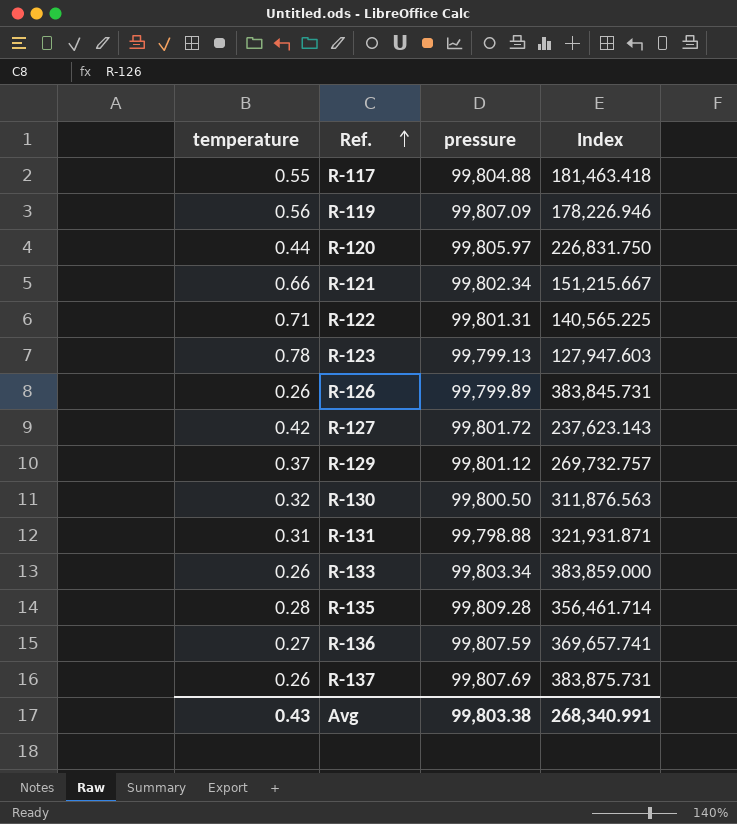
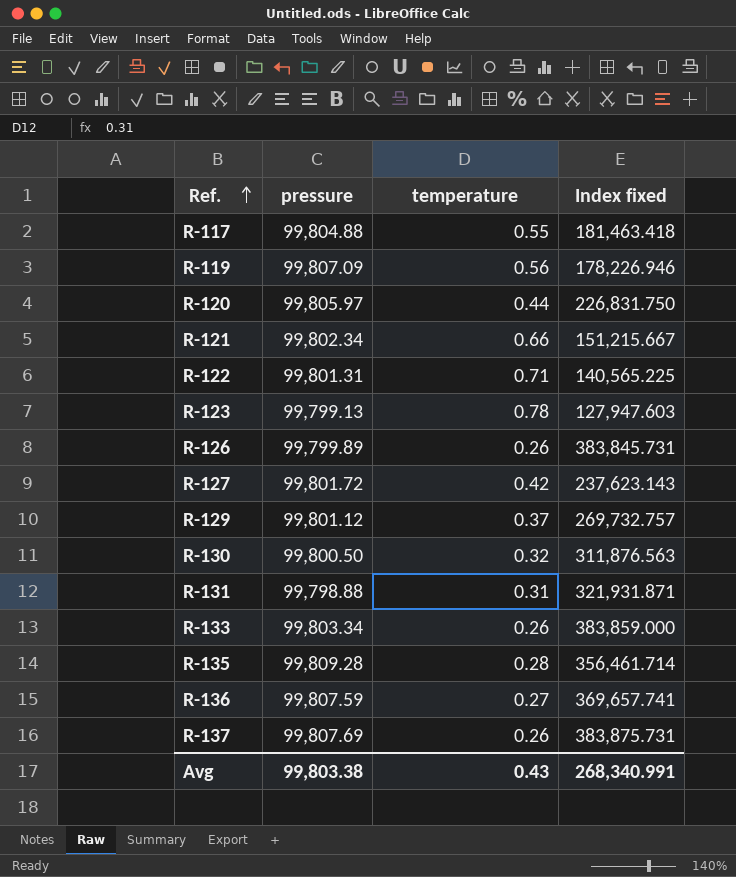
column temperature | position: 1 -> 3
column name: Index -> Index fixed

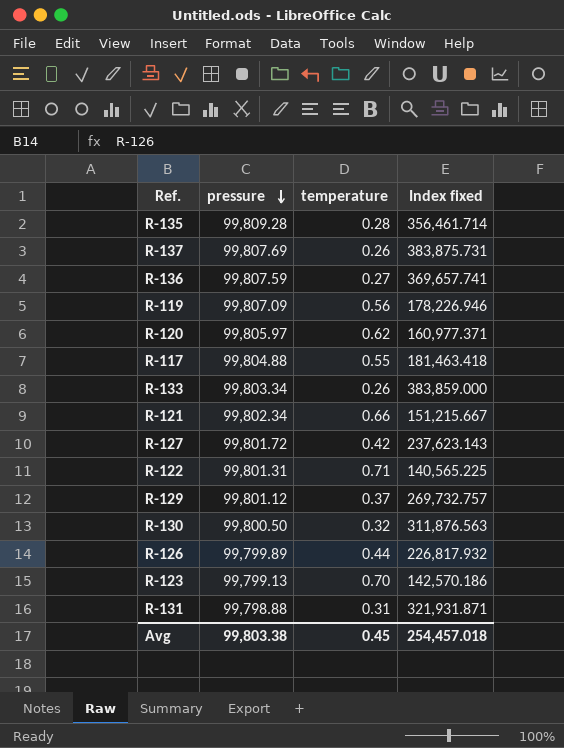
row order: Ref. ascending -> pressure descending
R-120 | temperature: 0.44 -> 0.62
R-120 | Index fixed: 226,831.750 -> 160,977.371
R-126 | temperature: 0.26 -> 0.44
R-126 | Index fixed: 383,845.731 -> 226,817.932
R-123 | temperature: 0.78 -> 0.70
R-123 | Index fixed: 127,947.603 -> 142,570.186
Avg | temperature: 0.43 -> 0.45
Avg | Index fixed: 268,340.991 -> 254,457.018

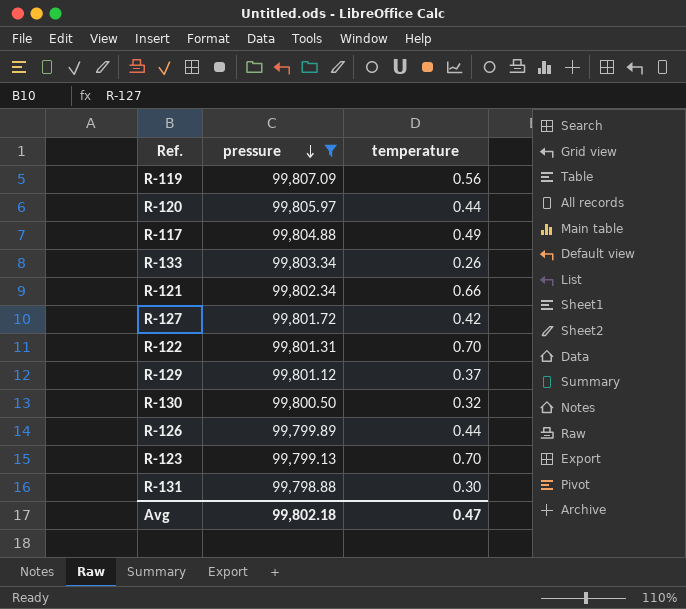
filter: none -> pressure <= 99,807.09
column Index fixed | formula: [pressure] / [temperature] -> none
R-120 | temperature: 0.62 -> 0.44
R-117 | temperature: 0.55 -> 0.49
R-122 | temperature: 0.71 -> 0.70
R-131 | temperature: 0.31 -> 0.30
Avg | pressure: 99,803.38 -> 99,802.18
Avg | temperature: 0.45 -> 0.47

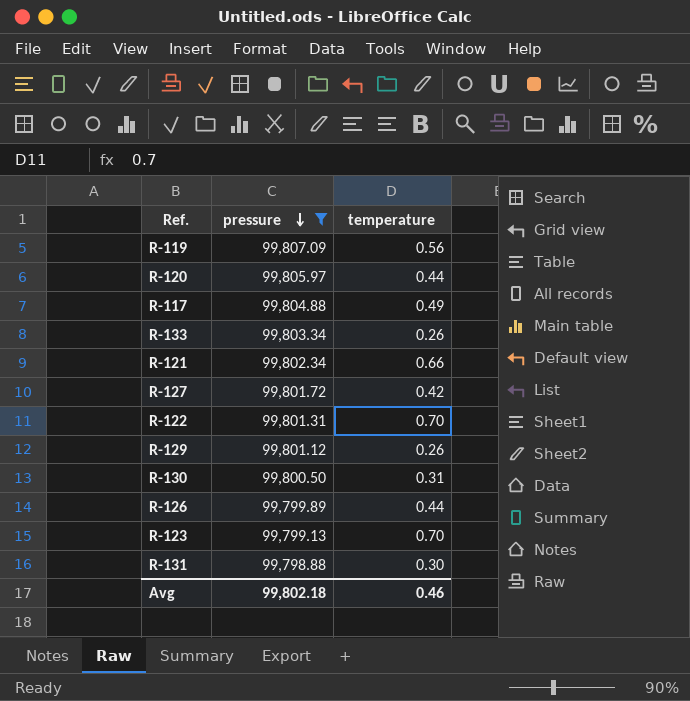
R-129 | temperature: 0.37 -> 0.26
R-130 | temperature: 0.32 -> 0.31
Avg | temperature: 0.47 -> 0.46

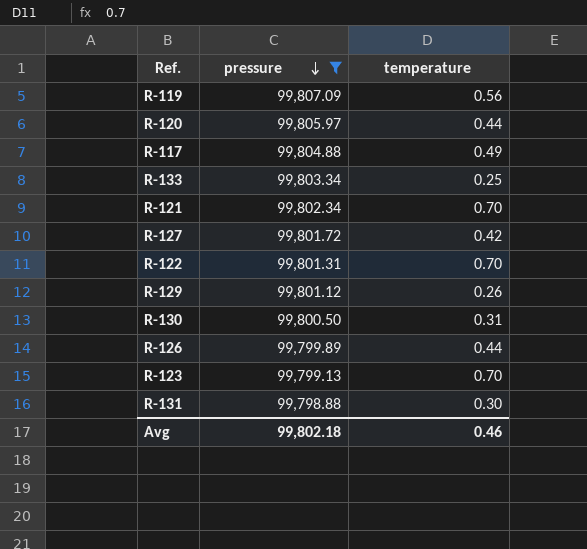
R-133 | temperature: 0.26 -> 0.25
R-121 | temperature: 0.66 -> 0.70

